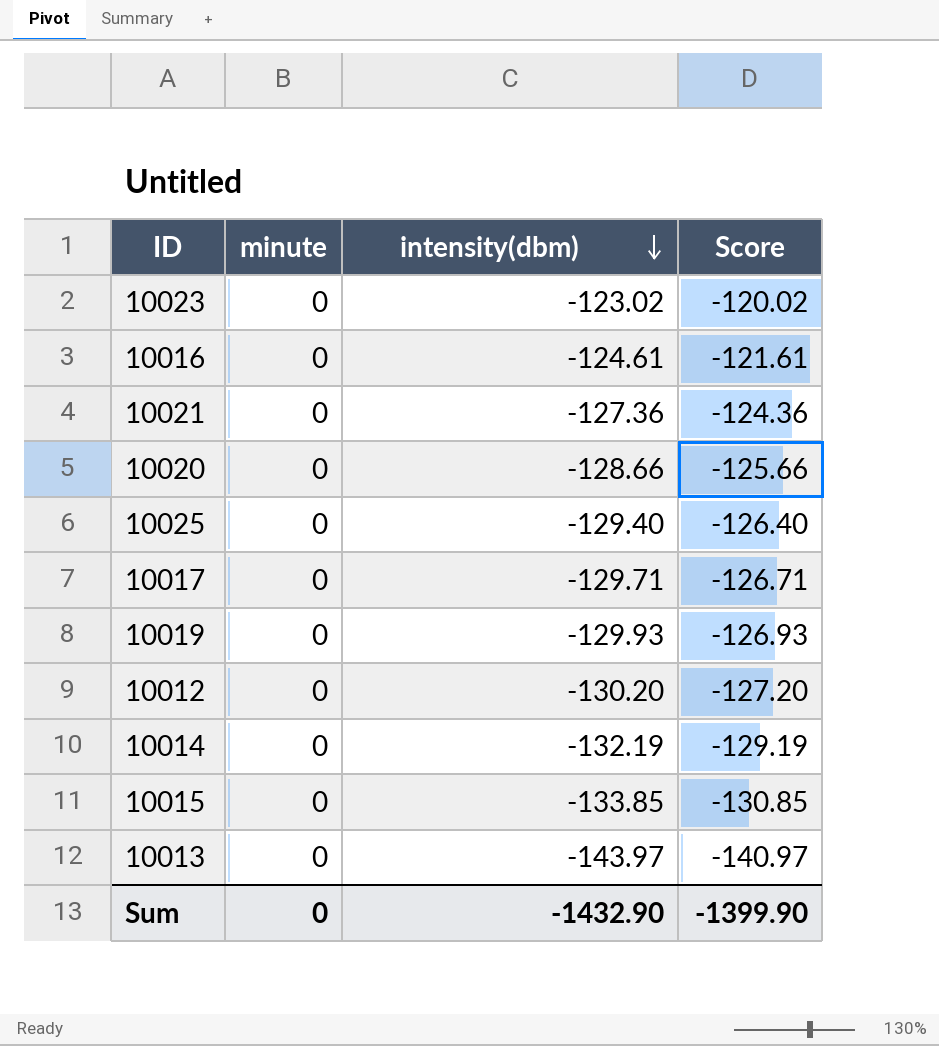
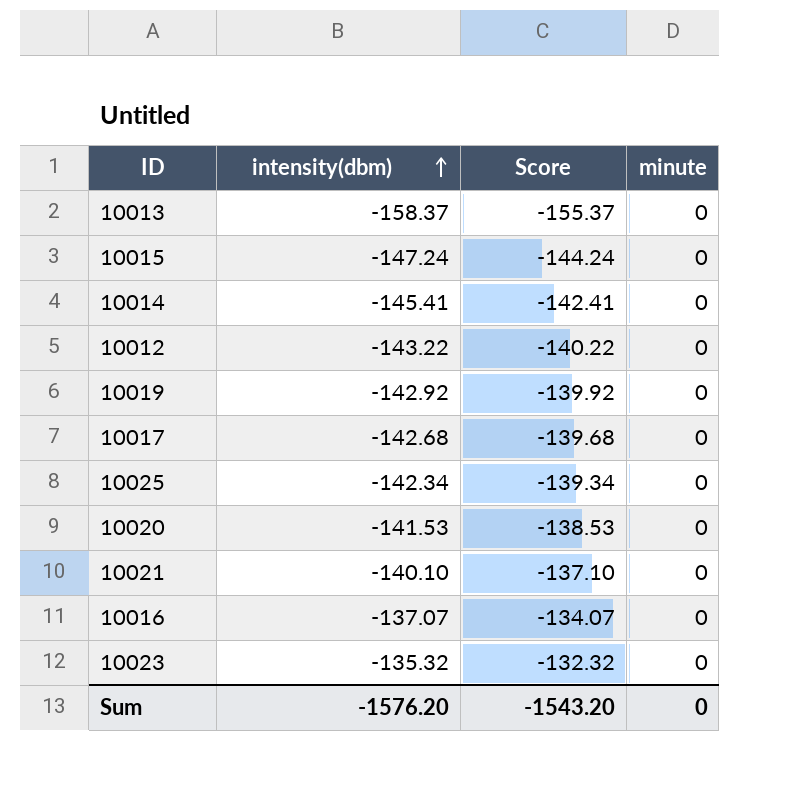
row order: intensity(dbm) descending -> intensity(dbm) ascending
column minute | position: 2 -> 4
10013 | intensity(dbm): -143.97 -> -158.37
10013 | Score: -140.97 -> -155.37
10015 | intensity(dbm): -133.85 -> -147.24
10015 | Score: -130.85 -> -144.24
10014 | intensity(dbm): -132.19 -> -145.41
10014 | Score: -129.19 -> -142.41
10012 | intensity(dbm): -130.20 -> -143.22
10012 | Score: -127.20 -> -140.22
10019 | intensity(dbm): -129.93 -> -142.92
10019 | Score: -126.93 -> -139.92
10017 | intensity(dbm): -129.71 -> -142.68
10017 | Score: -126.71 -> -139.68
10025 | intensity(dbm): -129.40 -> -142.34
10025 | Score: -126.40 -> -139.34
10020 | intensity(dbm): -128.66 -> -141.53
10020 | Score: -125.66 -> -138.53
10021 | intensity(dbm): -127.36 -> -140.10
10021 | Score: -124.36 -> -137.10
10016 | intensity(dbm): -124.61 -> -137.07
10016 | Score: -121.61 -> -134.07
10023 | intensity(dbm): -123.02 -> -135.32
10023 | Score: -120.02 -> -132.32
Sum | intensity(dbm): -1432.90 -> -1576.20
Sum | Score: -1399.90 -> -1543.20

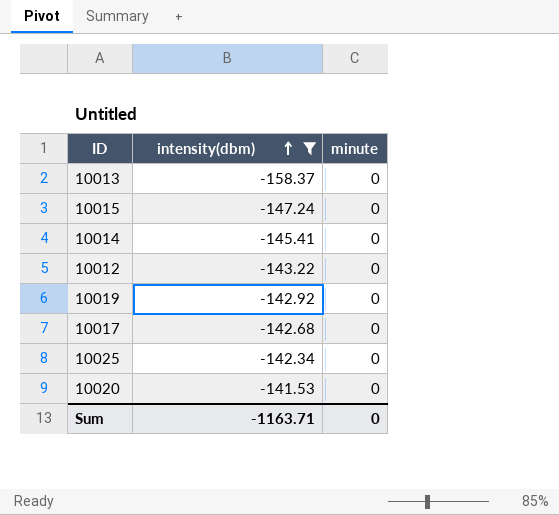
filter: none -> intensity(dbm) <= -141.53
column Score | formula: [intensity(dbm)] + 3 -> none
Sum | intensity(dbm): -1576.20 -> -1163.71

